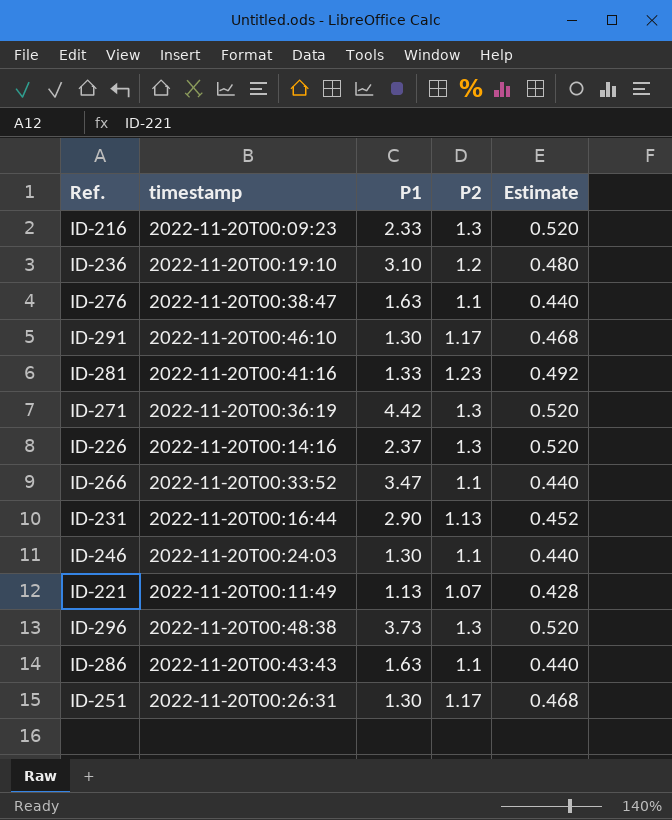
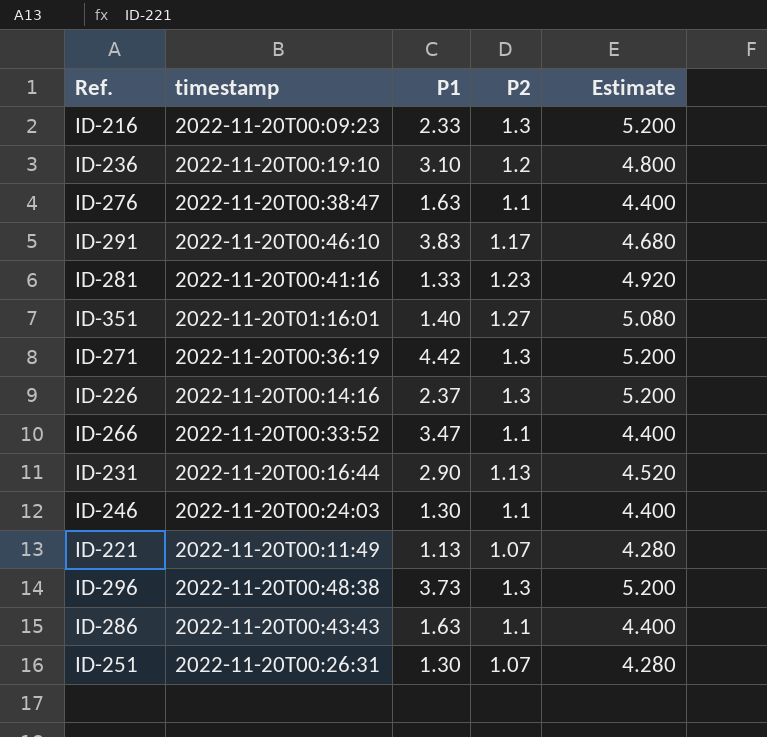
column Estimate | formula: [P2] * 0.4 -> [P2] * 4
ID-291 | P1: 1.30 -> 3.83
row ID-351: none -> 2022-11-20T01:16:01 | 1.40 | 1.27 | 5.080
ID-251 | P2: 1.17 -> 1.07

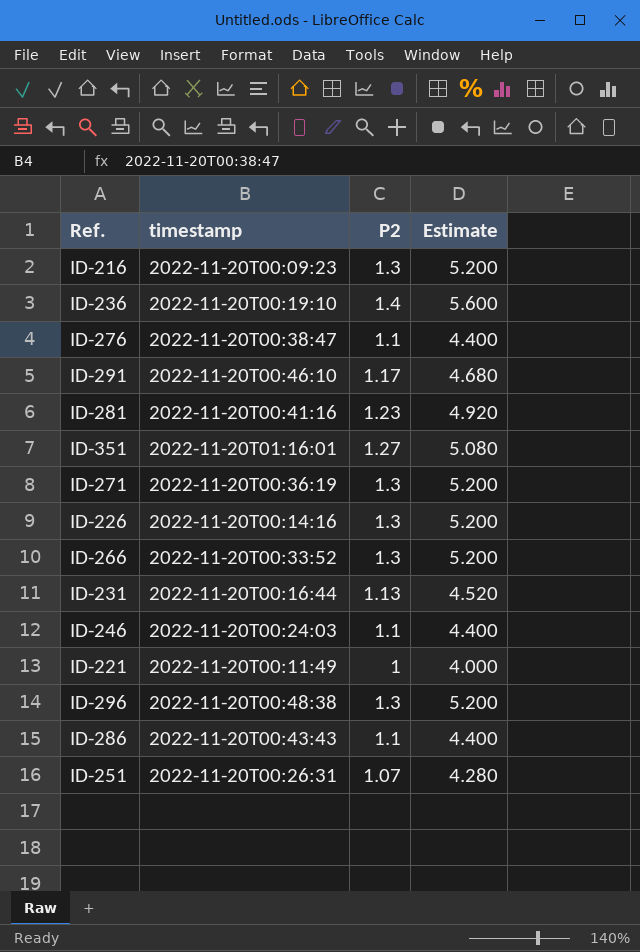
column P1 | position: 3 -> none
ID-236 | P2: 1.2 -> 1.4
ID-236 | Estimate: 4.800 -> 5.600
ID-266 | P2: 1.1 -> 1.3
ID-266 | Estimate: 4.400 -> 5.200
ID-221 | P2: 1.07 -> 1
ID-221 | Estimate: 4.280 -> 4.000

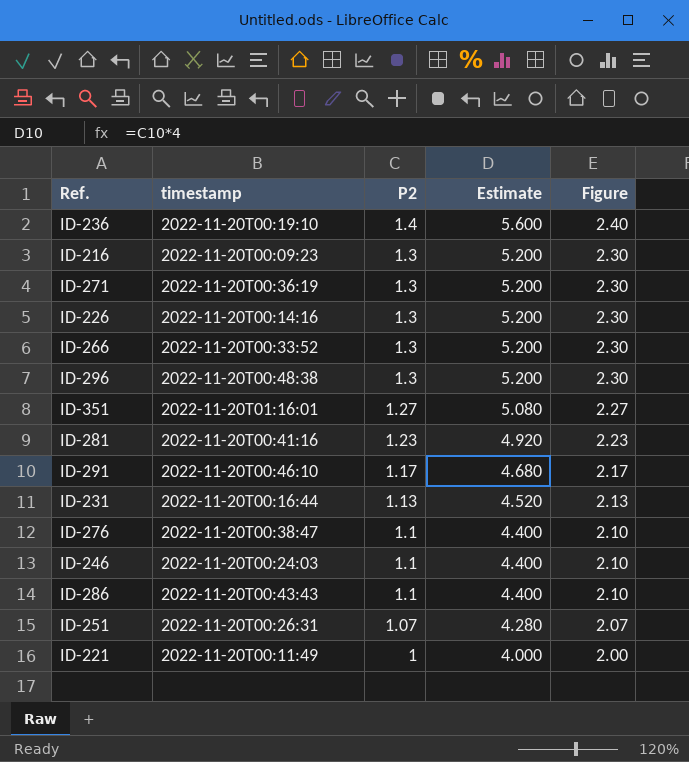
row order: none -> P2 descending
column Figure | formula: none -> [P2] + 1

